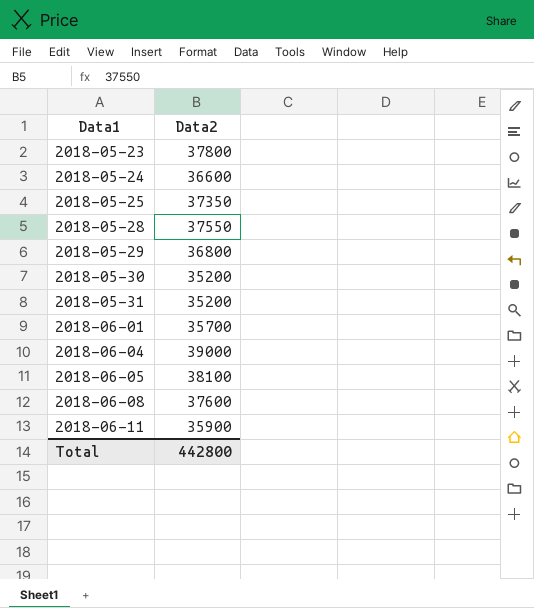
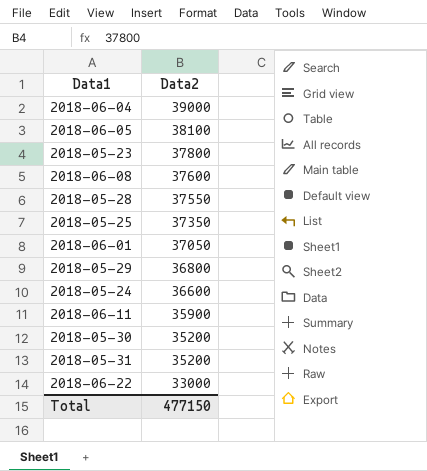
row order: Data1 ascending -> Data2 descending
2018-06-01 | Data2: 35700 -> 37050
row 2018-06-22: none -> 33000
Total | Data2: 442800 -> 477150

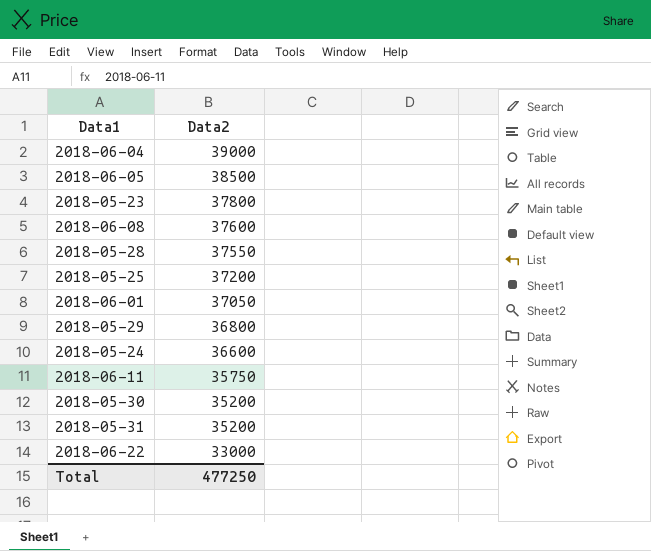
2018-06-05 | Data2: 38100 -> 38500
2018-05-25 | Data2: 37350 -> 37200
2018-06-11 | Data2: 35900 -> 35750
Total | Data2: 477150 -> 477250

